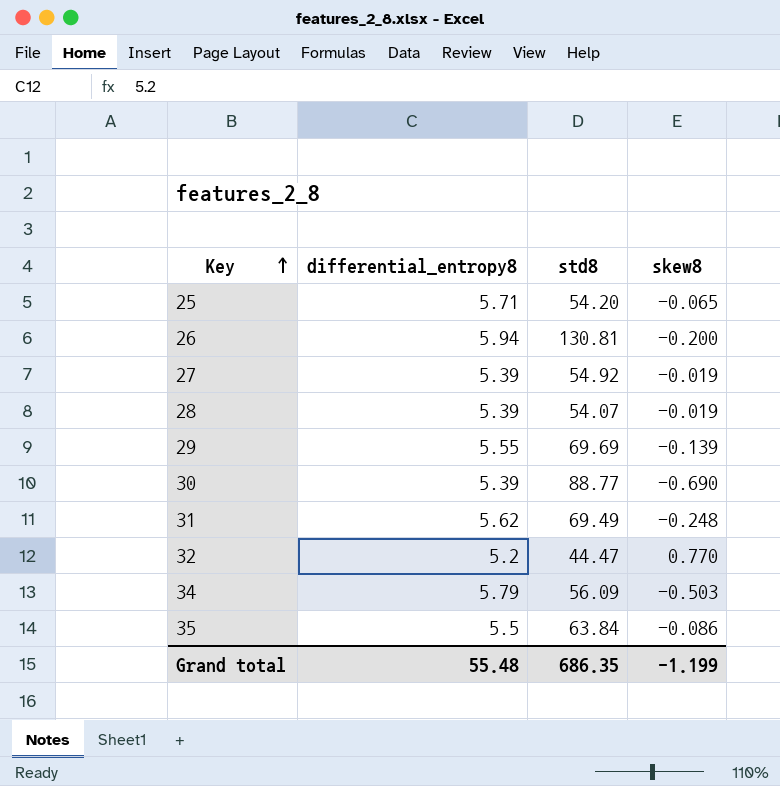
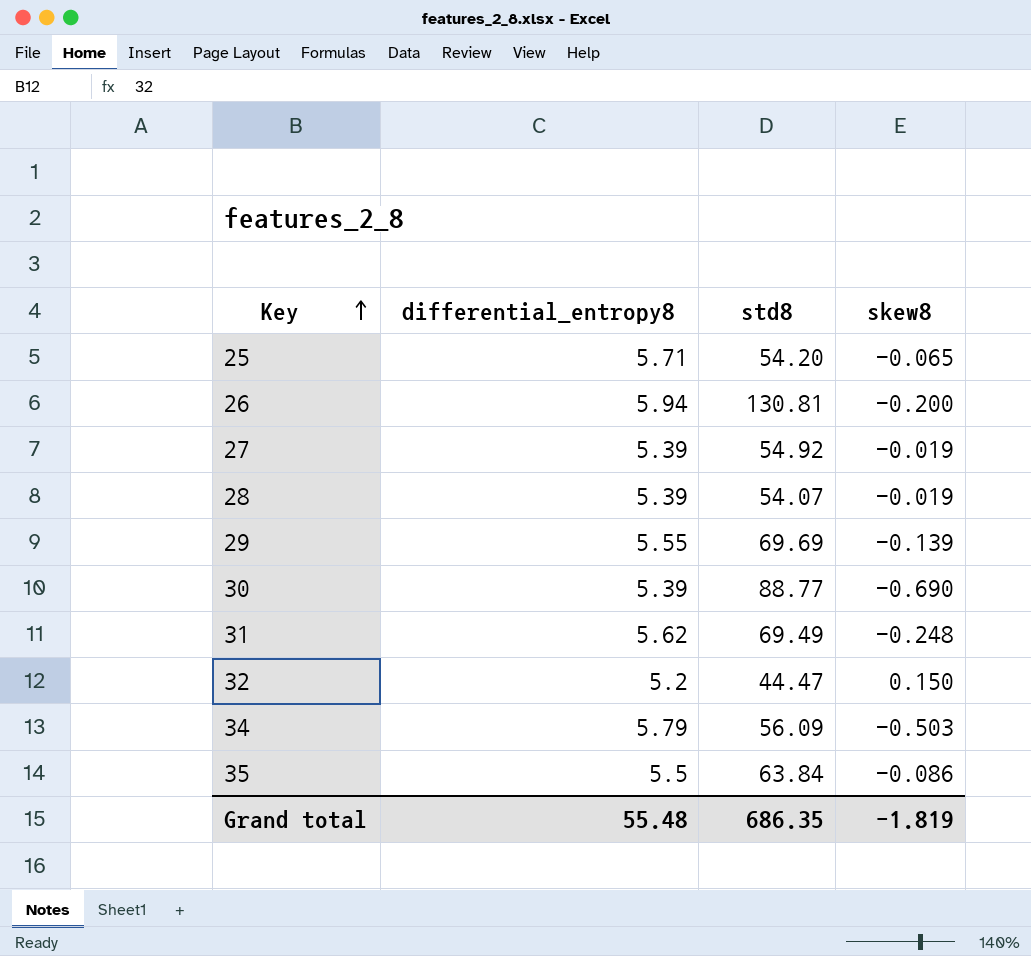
32 | skew8: 0.770 -> 0.150
Grand total | skew8: -1.199 -> -1.819

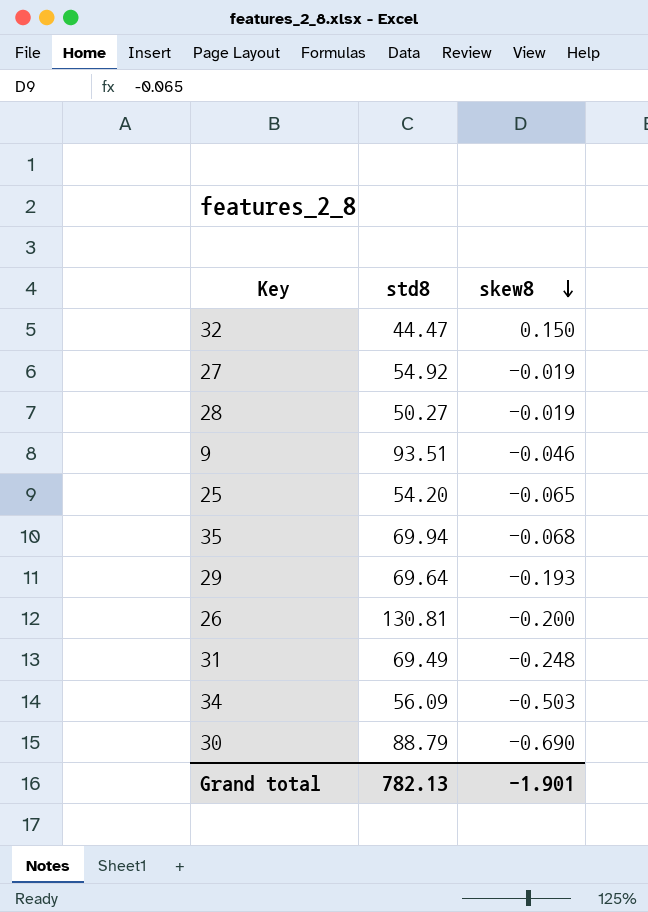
row order: Key ascending -> skew8 descending
column differential_entropy8 | position: 2 -> none
28 | std8: 54.07 -> 50.27
row 9: none -> 93.51 | -0.046
35 | std8: 63.84 -> 69.94
35 | skew8: -0.086 -> -0.068
29 | std8: 69.69 -> 69.64
29 | skew8: -0.139 -> -0.193
30 | std8: 88.77 -> 88.79
Grand total | std8: 686.35 -> 782.13
Grand total | skew8: -1.819 -> -1.901

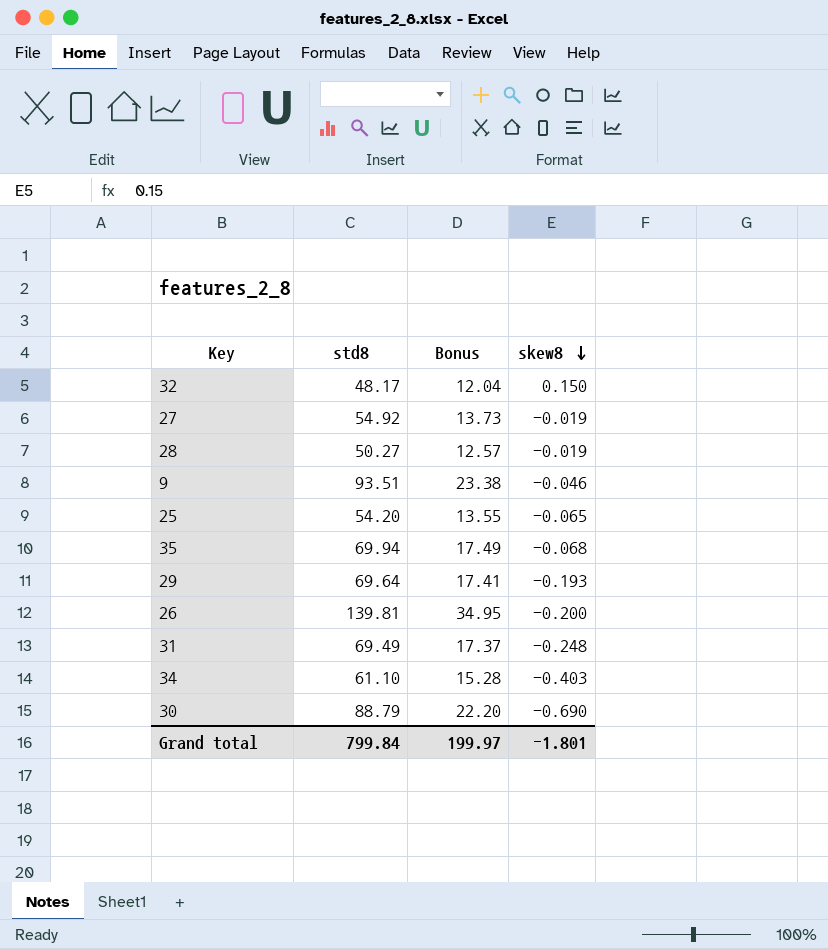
column Bonus | formula: none -> [std8] * 0.25
32 | std8: 44.47 -> 48.17
26 | std8: 130.81 -> 139.81
34 | std8: 56.09 -> 61.10
34 | skew8: -0.503 -> -0.403
Grand total | std8: 782.13 -> 799.84
Grand total | skew8: -1.901 -> -1.801

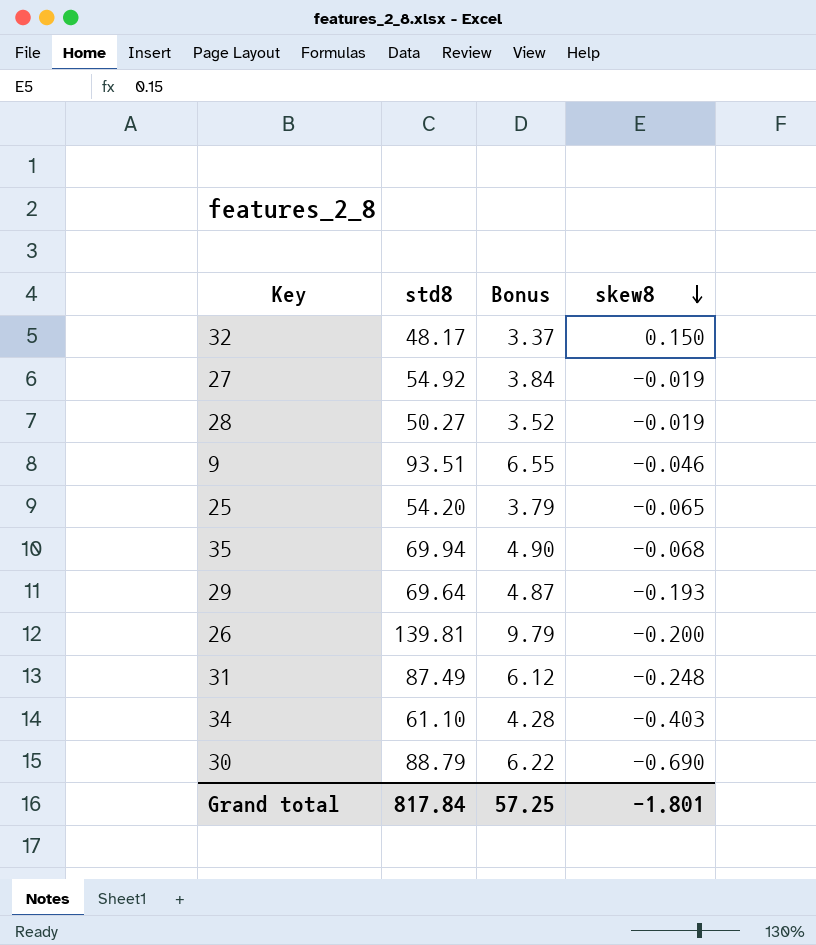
column Bonus | formula: [std8] * 0.25 -> [std8] * 0.07
31 | std8: 69.49 -> 87.49
Grand total | std8: 799.84 -> 817.84
Grand total | Bonus: 199.97 -> 57.25

